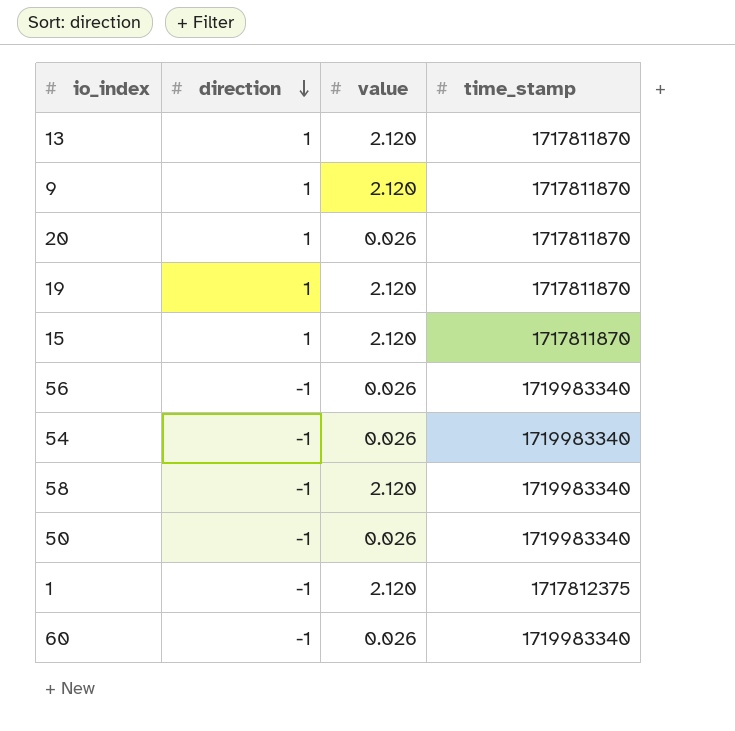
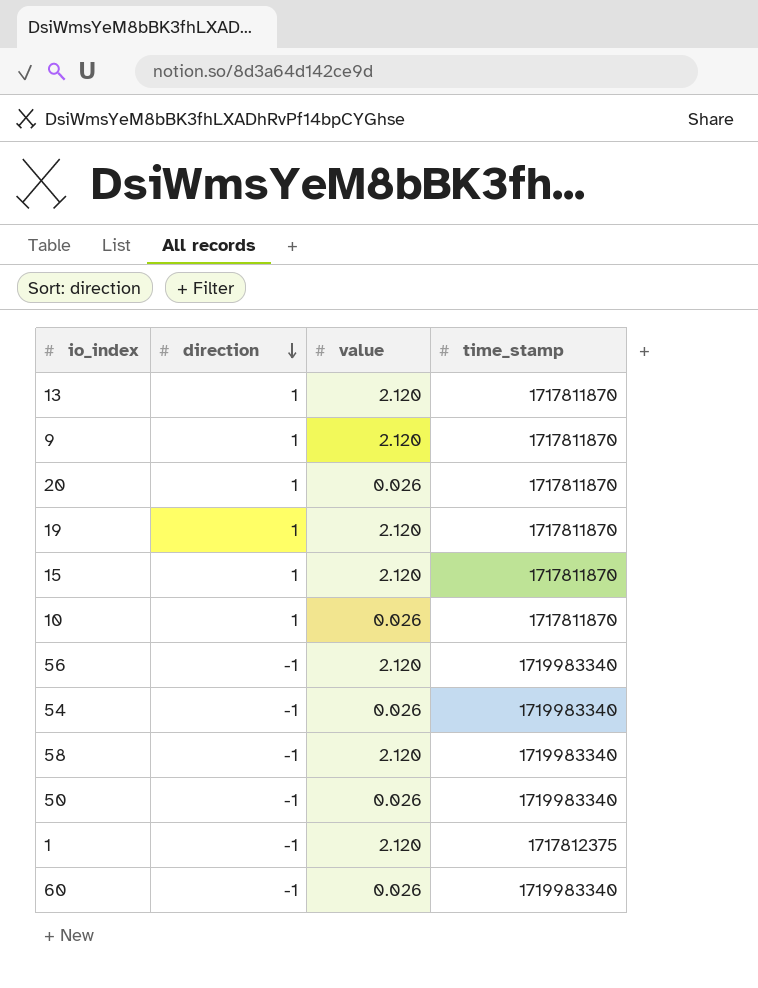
row 10: none -> 1 | 0.026 | 1717811870
56 | value: 0.026 -> 2.120

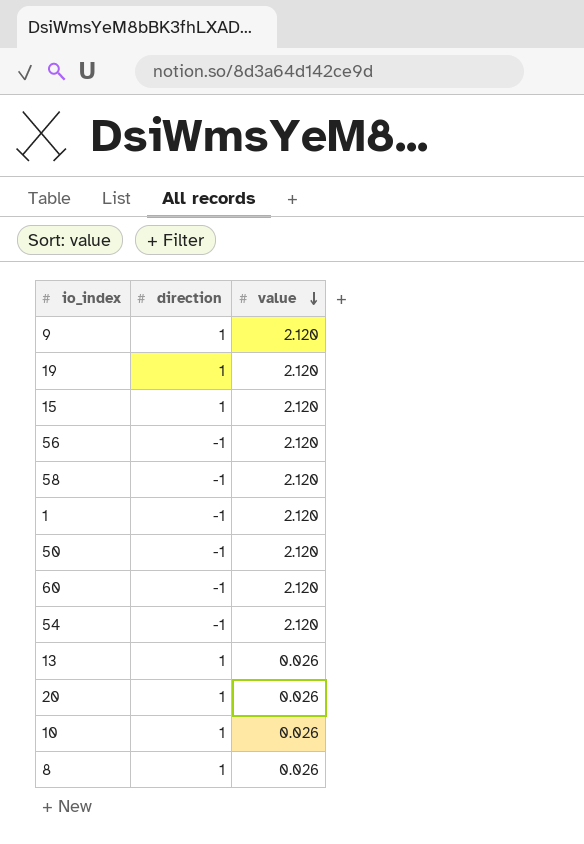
row order: direction descending -> value descending
column time_stamp | position: 4 -> none
50 | value: 0.026 -> 2.120
60 | value: 0.026 -> 2.120
54 | value: 0.026 -> 2.120
13 | value: 2.120 -> 0.026
row 8: none -> 1 | 0.026

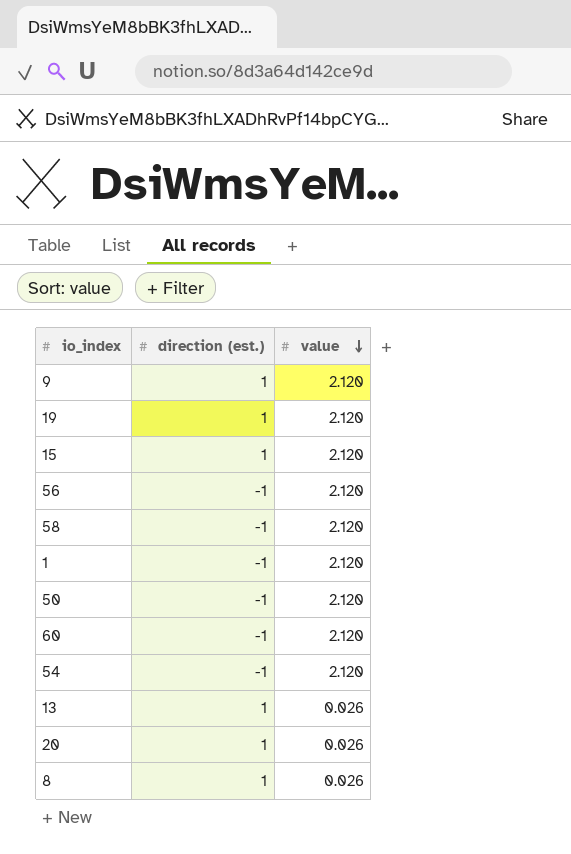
column name: direction -> direction (est.)
row 10: 1 | 0.026 -> none

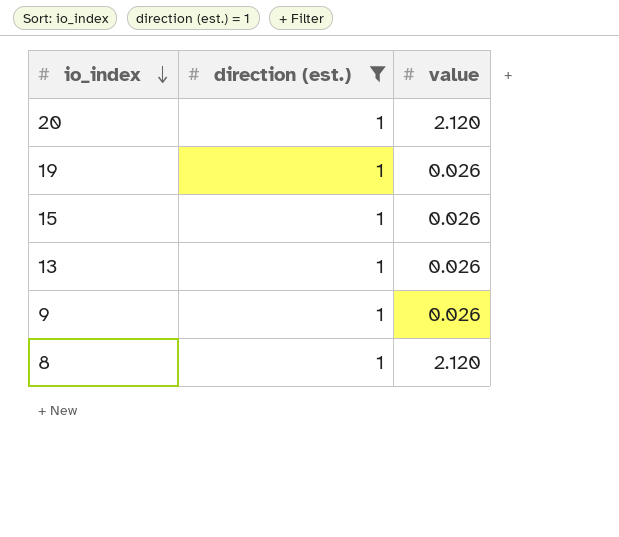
filter: none -> direction (est.) = 1
row order: value descending -> io_index descending
20 | value: 0.026 -> 2.120
19 | value: 2.120 -> 0.026
15 | value: 2.120 -> 0.026
9 | value: 2.120 -> 0.026
8 | value: 0.026 -> 2.120

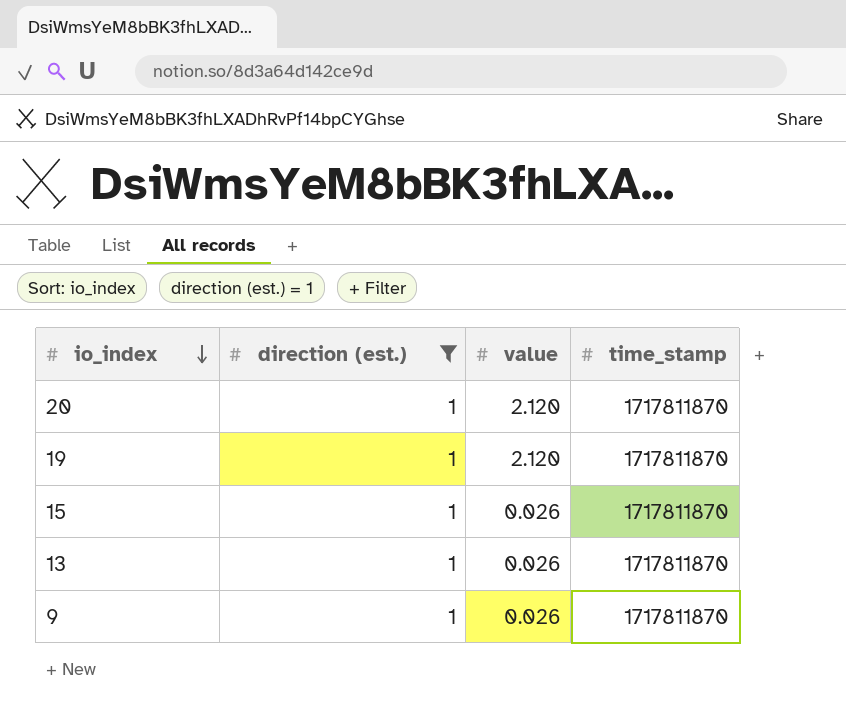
column time_stamp | position: none -> 4
row 8: 1 | 2.120 -> none
19 | value: 0.026 -> 2.120

